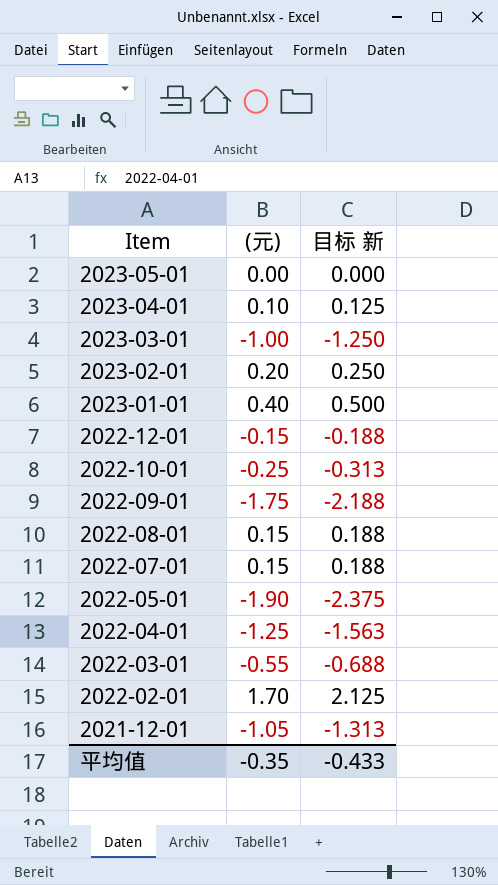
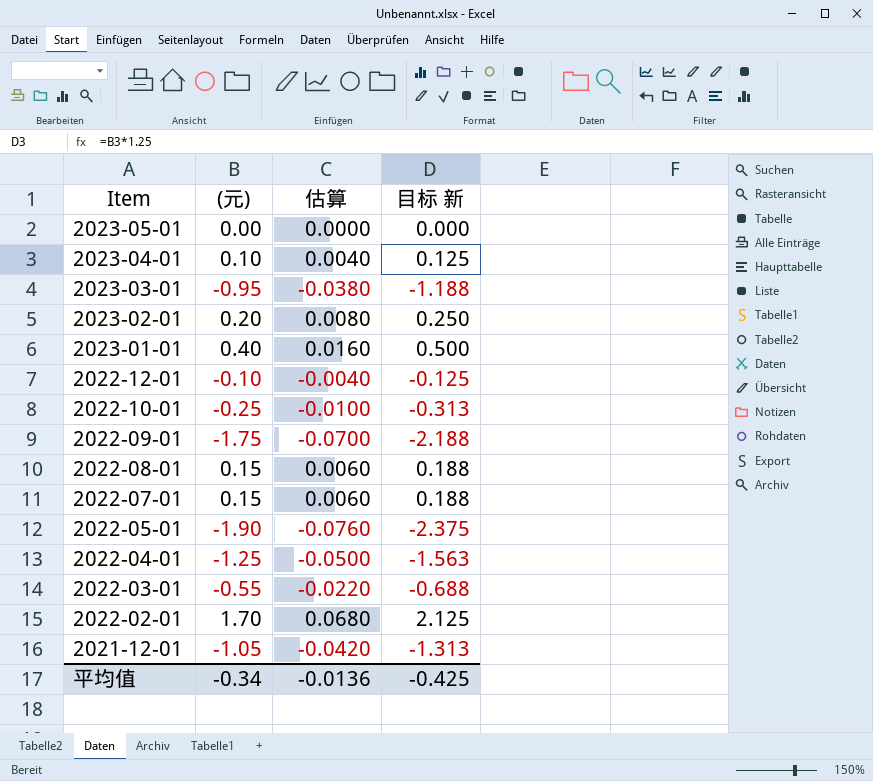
column 估算 | formula: none -> [(元)] * 0.04
2023-03-01 | (元): -1.00 -> -0.95
2023-03-01 | 目标 新: -1.250 -> -1.188
2022-12-01 | (元): -0.15 -> -0.10
2022-12-01 | 目标 新: -0.188 -> -0.125
平均值 | (元): -0.35 -> -0.34
平均值 | 目标 新: -0.433 -> -0.425

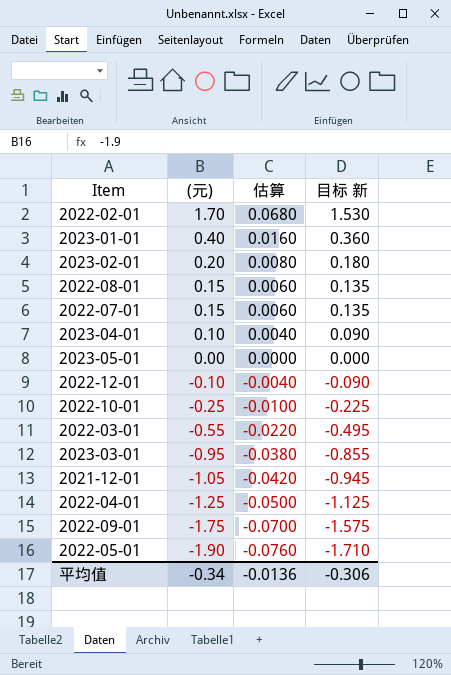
row order: Item descending -> (元) descending
column 目标 新 | formula: [(元)] * 1.25 -> [(元)] * 0.9
平均值 | 目标 新: -0.425 -> -0.306

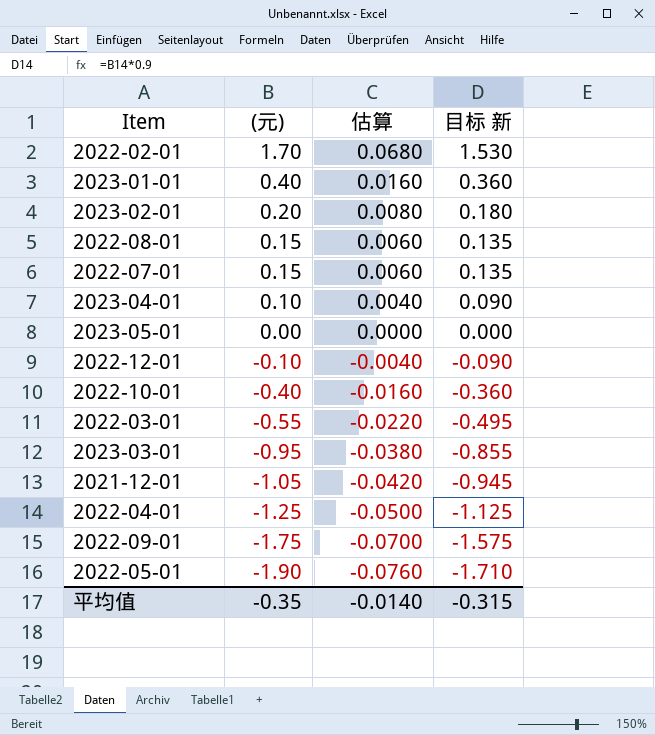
2022-10-01 | (元): -0.25 -> -0.40
2022-10-01 | 估算: -0.0100 -> -0.0160
2022-10-01 | 目标 新: -0.225 -> -0.360
平均值 | (元): -0.34 -> -0.35
平均值 | 估算: -0.0136 -> -0.0140
平均值 | 目标 新: -0.306 -> -0.315

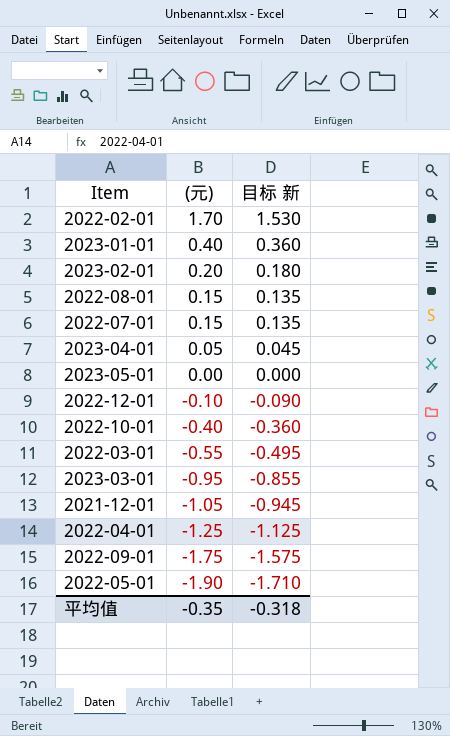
column 估算 | formula: [(元)] * 0.04 -> none
2023-04-01 | (元): 0.10 -> 0.05
2023-04-01 | 目标 新: 0.090 -> 0.045
平均值 | 目标 新: -0.315 -> -0.318

